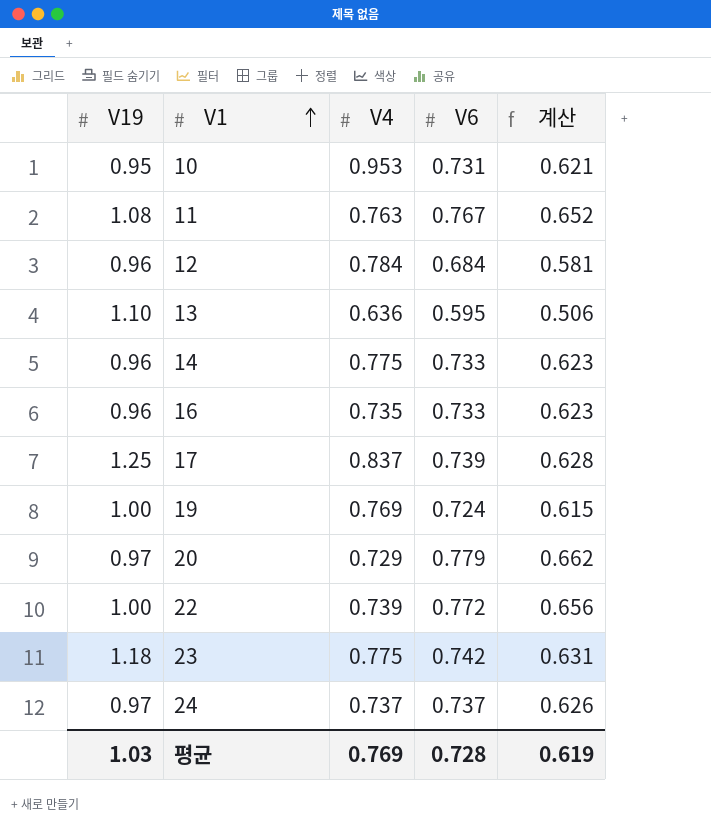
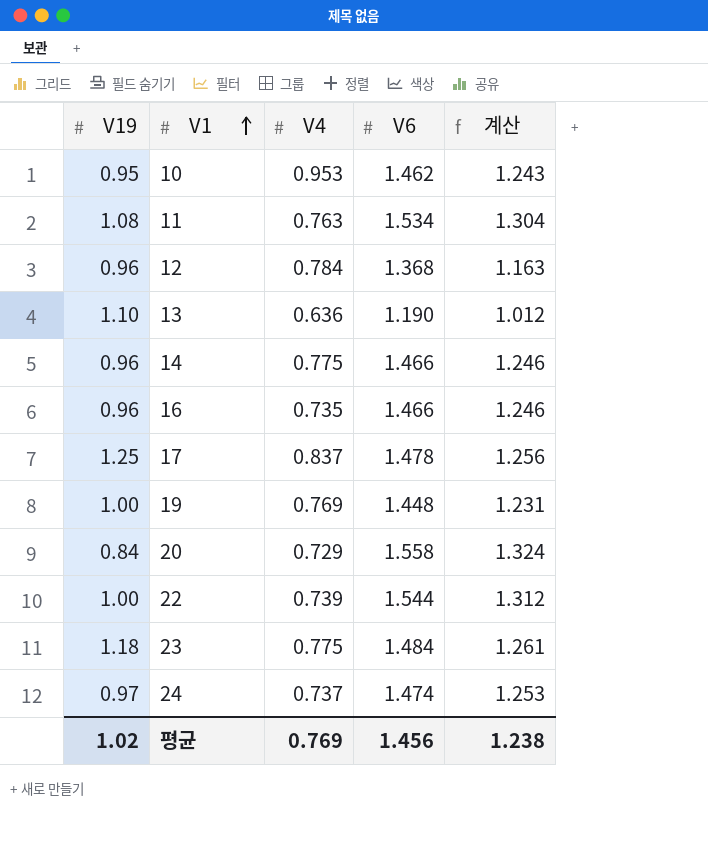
10 | V6: 0.731 -> 1.462
10 | 계산: 0.621 -> 1.243
11 | V6: 0.767 -> 1.534
11 | 계산: 0.652 -> 1.304
12 | V6: 0.684 -> 1.368
12 | 계산: 0.581 -> 1.163
13 | V6: 0.595 -> 1.190
13 | 계산: 0.506 -> 1.012
14 | V6: 0.733 -> 1.466
14 | 계산: 0.623 -> 1.246
16 | V6: 0.733 -> 1.466
16 | 계산: 0.623 -> 1.246
17 | V6: 0.739 -> 1.478
17 | 계산: 0.628 -> 1.256
19 | V6: 0.724 -> 1.448
19 | 계산: 0.615 -> 1.231
20 | V19: 0.97 -> 0.84
20 | V6: 0.779 -> 1.558
20 | 계산: 0.662 -> 1.324
22 | V6: 0.772 -> 1.544
22 | 계산: 0.656 -> 1.312
23 | V6: 0.742 -> 1.484
23 | 계산: 0.631 -> 1.261
24 | V6: 0.737 -> 1.474
24 | 계산: 0.626 -> 1.253
평균 | V19: 1.03 -> 1.02
평균 | V6: 0.728 -> 1.456
평균 | 계산: 0.619 -> 1.238

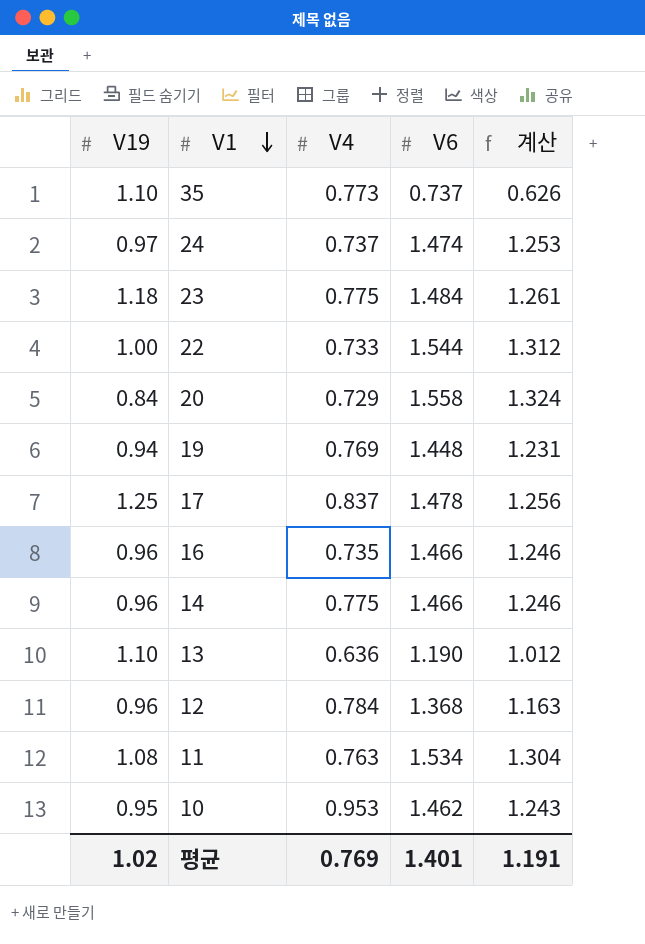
row order: V1 ascending -> V1 descending
row 35: none -> 1.10 | 0.773 | 0.737 | 0.626
22 | V4: 0.739 -> 0.733
19 | V19: 1.00 -> 0.94
평균 | V6: 1.456 -> 1.401
평균 | 계산: 1.238 -> 1.191

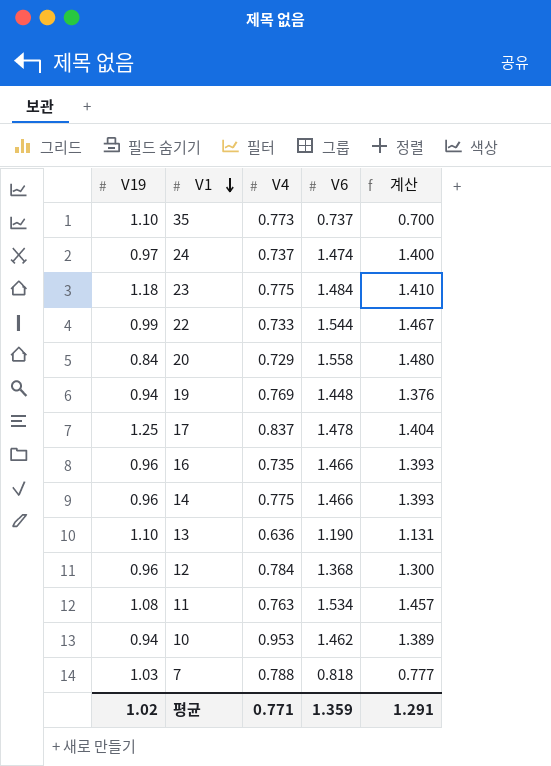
column 계산 | formula: [V6] * 0.85 -> [V6] * 0.95
22 | V19: 1.00 -> 0.99
10 | V19: 0.95 -> 0.94
row 7: none -> 1.03 | 0.788 | 0.818 | 0.777
평균 | V4: 0.769 -> 0.771
평균 | V6: 1.401 -> 1.359
평균 | 계산: 1.191 -> 1.291

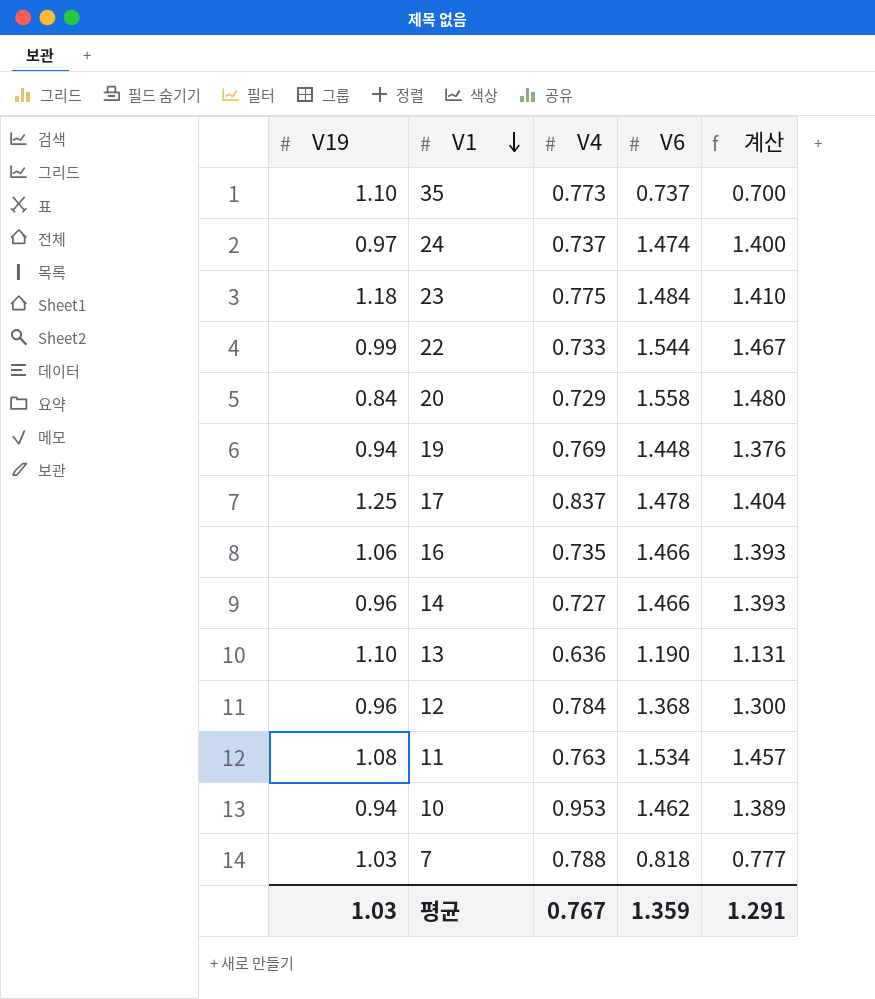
16 | V19: 0.96 -> 1.06
14 | V4: 0.775 -> 0.727
평균 | V19: 1.02 -> 1.03
평균 | V4: 0.771 -> 0.767

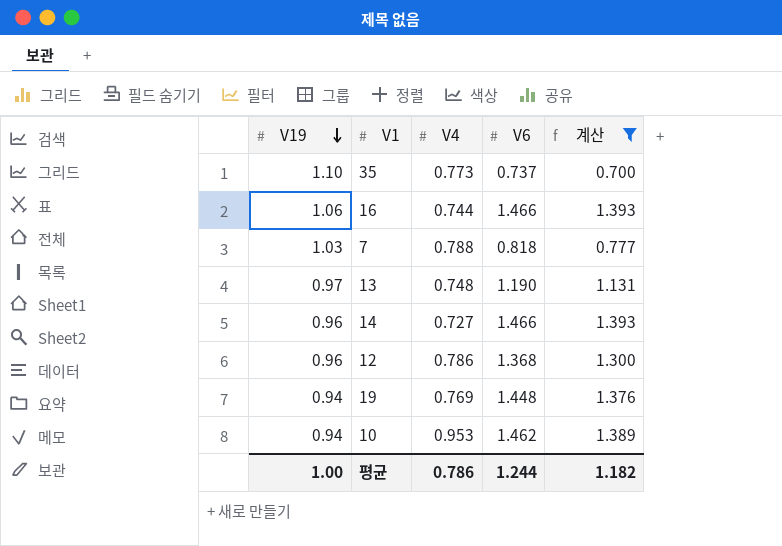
filter: none -> 계산 <= 1.393
row order: V1 descending -> V19 descending
16 | V4: 0.735 -> 0.744
13 | V19: 1.10 -> 0.97
13 | V4: 0.636 -> 0.748
12 | V4: 0.784 -> 0.786
평균 | V19: 1.03 -> 1.00
평균 | V4: 0.767 -> 0.786
평균 | V6: 1.359 -> 1.244
평균 | 계산: 1.291 -> 1.182

